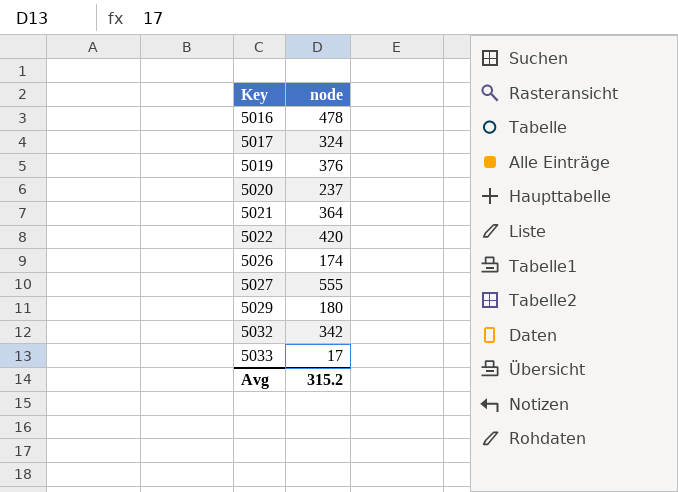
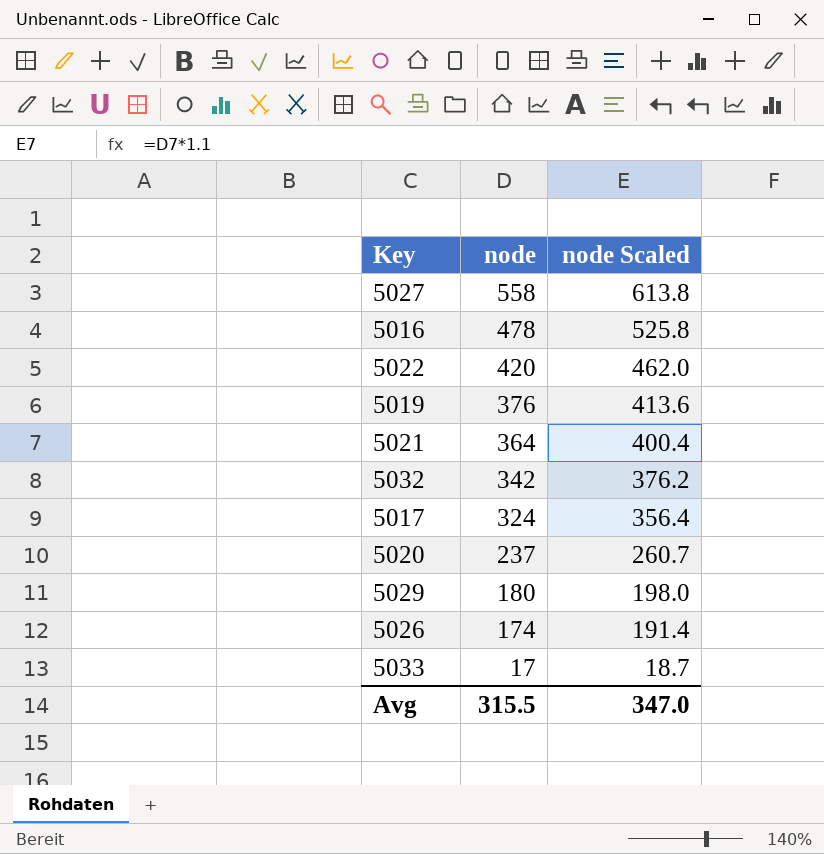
row order: Key ascending -> node descending
column node Scaled | formula: none -> [node] * 1.1
5027 | node: 555 -> 558
Avg | node: 315.2 -> 315.5

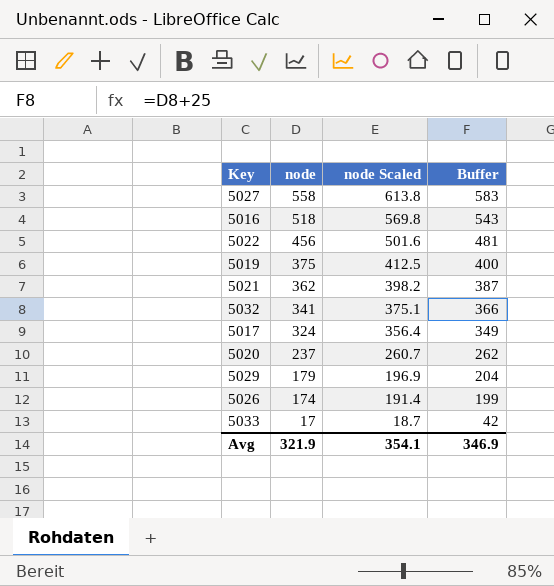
column Buffer | formula: none -> [node] + 25
5016 | node: 478 -> 518
5016 | node Scaled: 525.8 -> 569.8
5022 | node: 420 -> 456
5022 | node Scaled: 462.0 -> 501.6
5019 | node: 376 -> 375
5019 | node Scaled: 413.6 -> 412.5
5021 | node: 364 -> 362
5021 | node Scaled: 400.4 -> 398.2
5032 | node: 342 -> 341
5032 | node Scaled: 376.2 -> 375.1
5029 | node: 180 -> 179
5029 | node Scaled: 198.0 -> 196.9
Avg | node: 315.5 -> 321.9
Avg | node Scaled: 347.0 -> 354.1

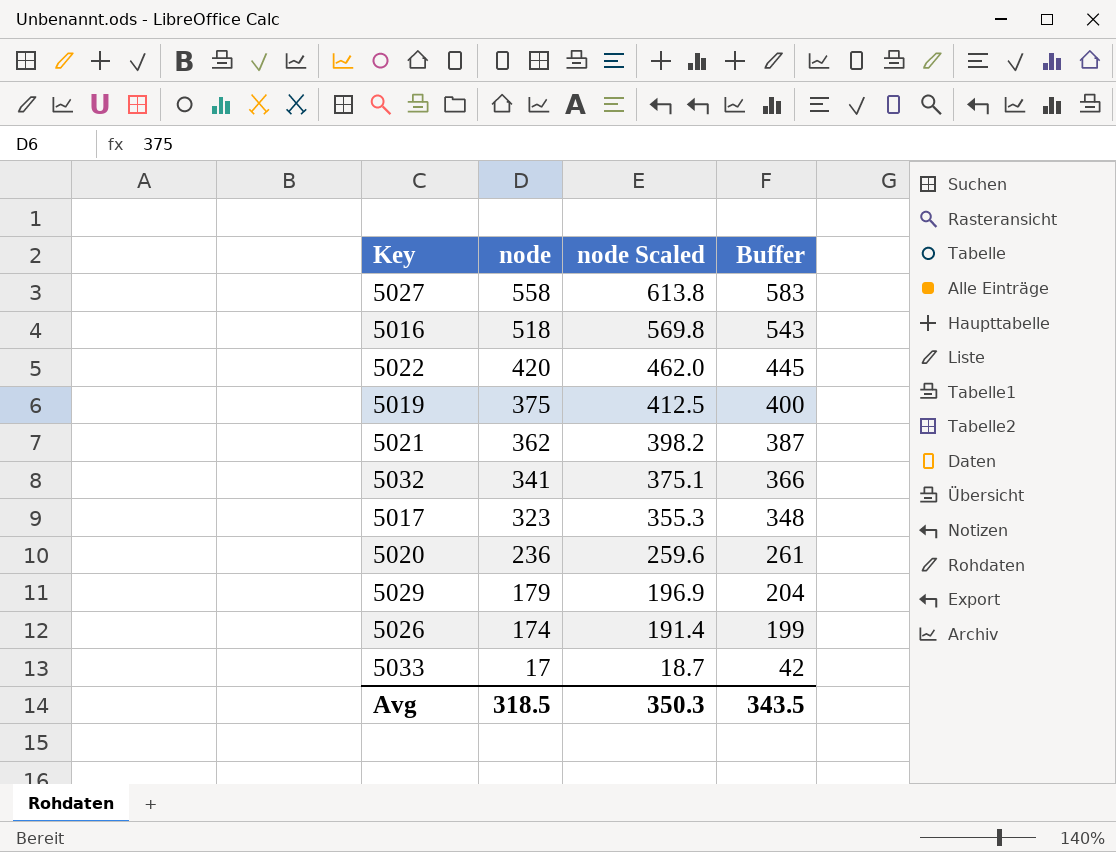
5022 | node: 456 -> 420
5022 | node Scaled: 501.6 -> 462.0
5022 | Buffer: 481 -> 445
5017 | node: 324 -> 323
5017 | node Scaled: 356.4 -> 355.3
5017 | Buffer: 349 -> 348
5020 | node: 237 -> 236
5020 | node Scaled: 260.7 -> 259.6
5020 | Buffer: 262 -> 261
Avg | node: 321.9 -> 318.5
Avg | node Scaled: 354.1 -> 350.3
Avg | Buffer: 346.9 -> 343.5

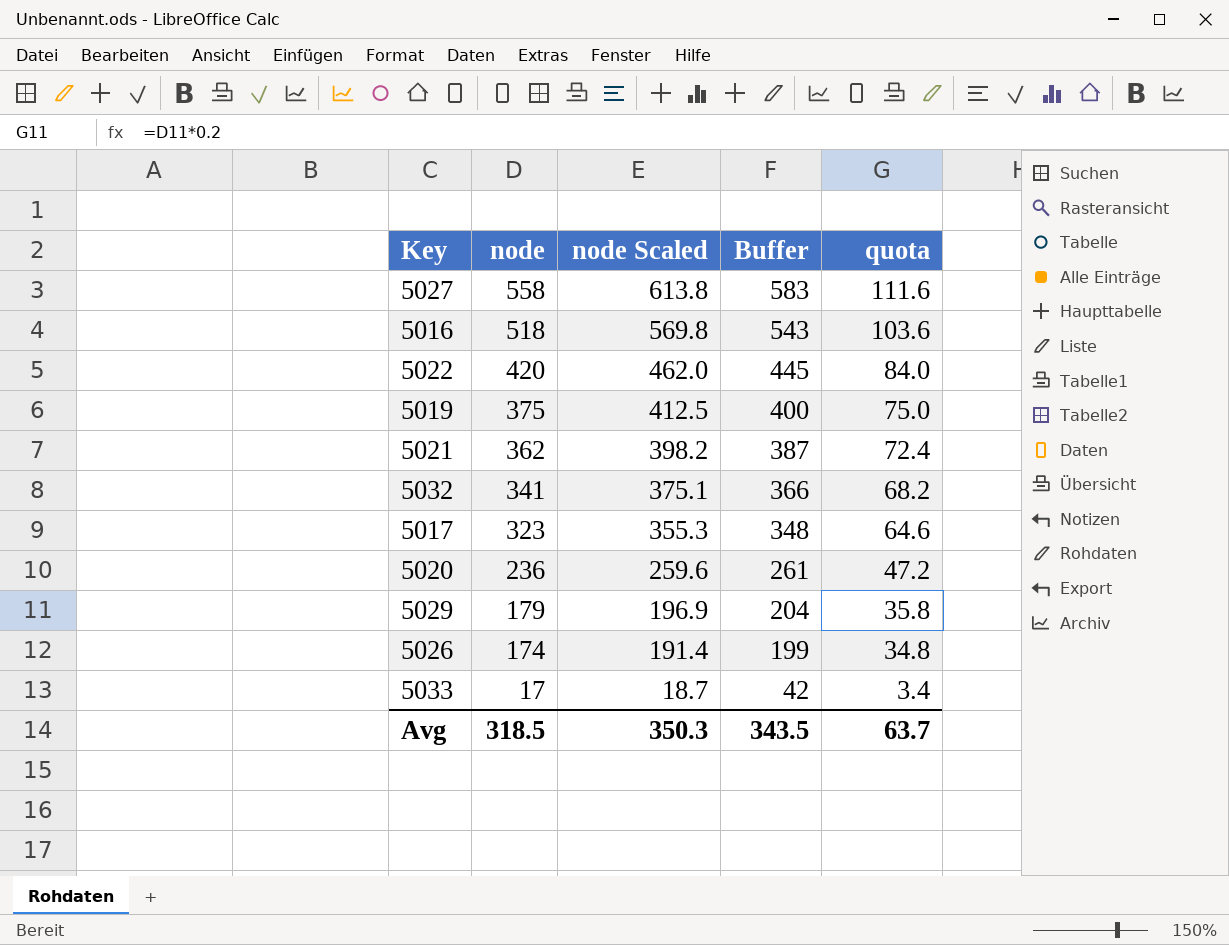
column quota | formula: none -> [node] * 0.2

